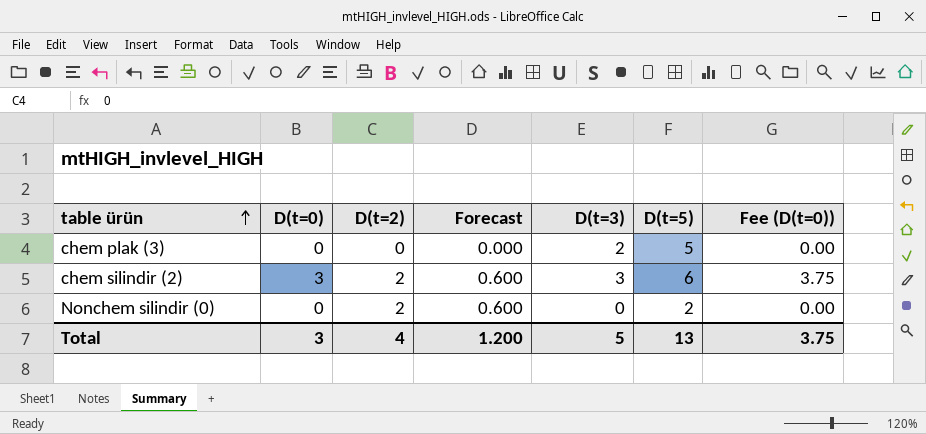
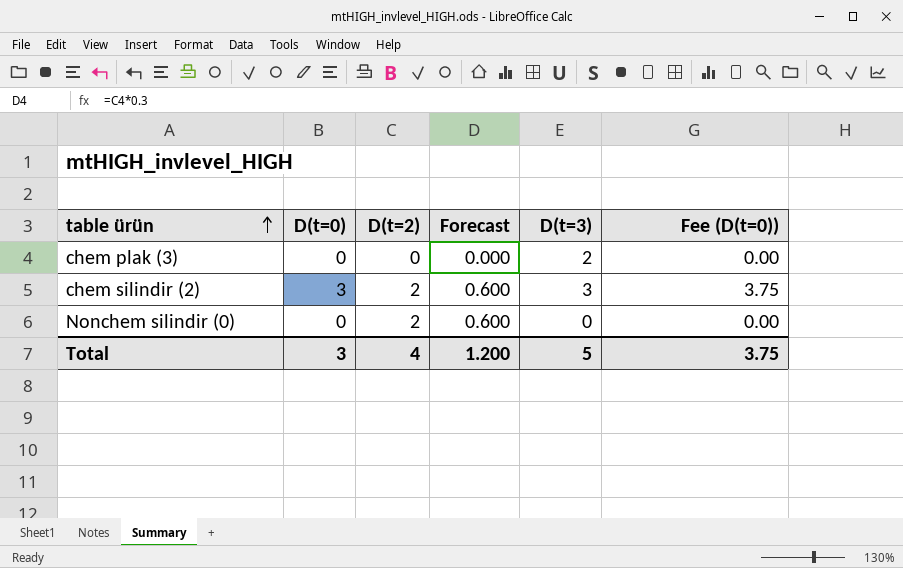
column D(t=5) | position: 6 -> none

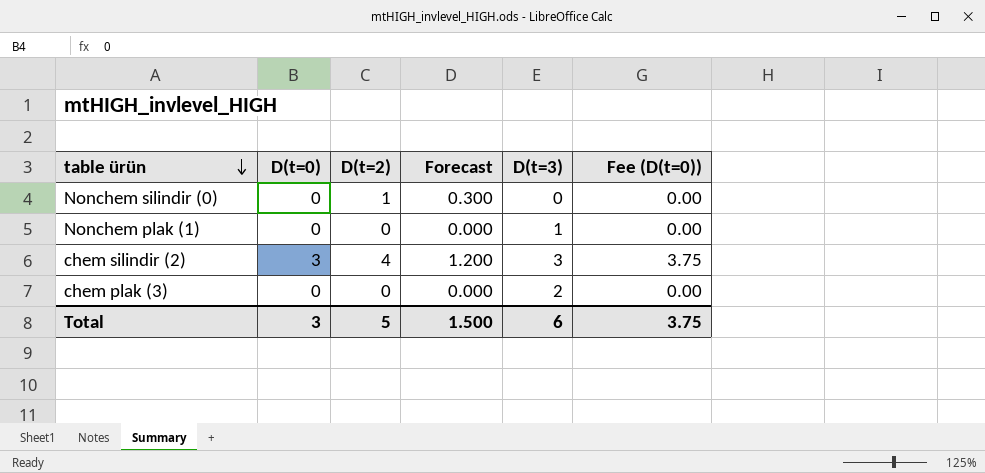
row order: table ürün ascending -> table ürün descending
Nonchem silindir (0) | D(t=2): 2 -> 1
Nonchem silindir (0) | Forecast: 0.600 -> 0.300
row Nonchem plak (1): none -> 0 | 0 | 0.000 | 1 | 0.00
chem silindir (2) | D(t=2): 2 -> 4
chem silindir (2) | Forecast: 0.600 -> 1.200
Total | D(t=2): 4 -> 5
Total | Forecast: 1.200 -> 1.500
Total | D(t=3): 5 -> 6

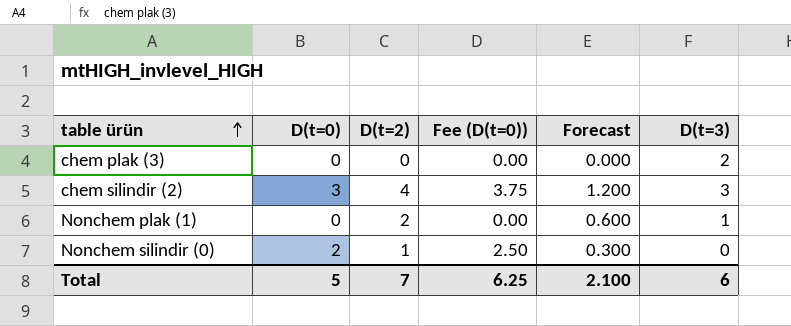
row order: table ürün descending -> table ürün ascending
column Fee (D(t=0)) | position: 6 -> 4
Nonchem plak (1) | D(t=2): 0 -> 2
Nonchem plak (1) | Forecast: 0.000 -> 0.600
Nonchem silindir (0) | D(t=0): 0 -> 2
Nonchem silindir (0) | Fee (D(t=0)): 0.00 -> 2.50
Total | D(t=0): 3 -> 5
Total | D(t=2): 5 -> 7
Total | Fee (D(t=0)): 3.75 -> 6.25
Total | Forecast: 1.500 -> 2.100

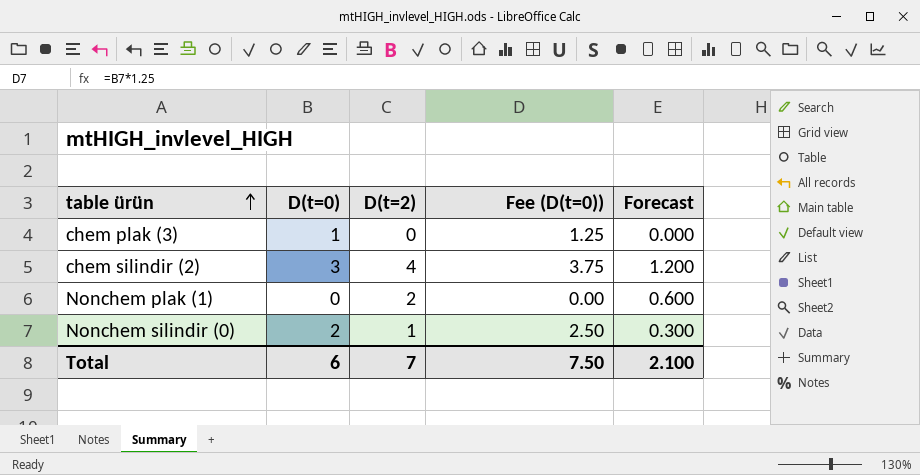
column D(t=3) | position: 6 -> none
chem plak (3) | D(t=0): 0 -> 1
chem plak (3) | Fee (D(t=0)): 0.00 -> 1.25
Total | D(t=0): 5 -> 6
Total | Fee (D(t=0)): 6.25 -> 7.50

